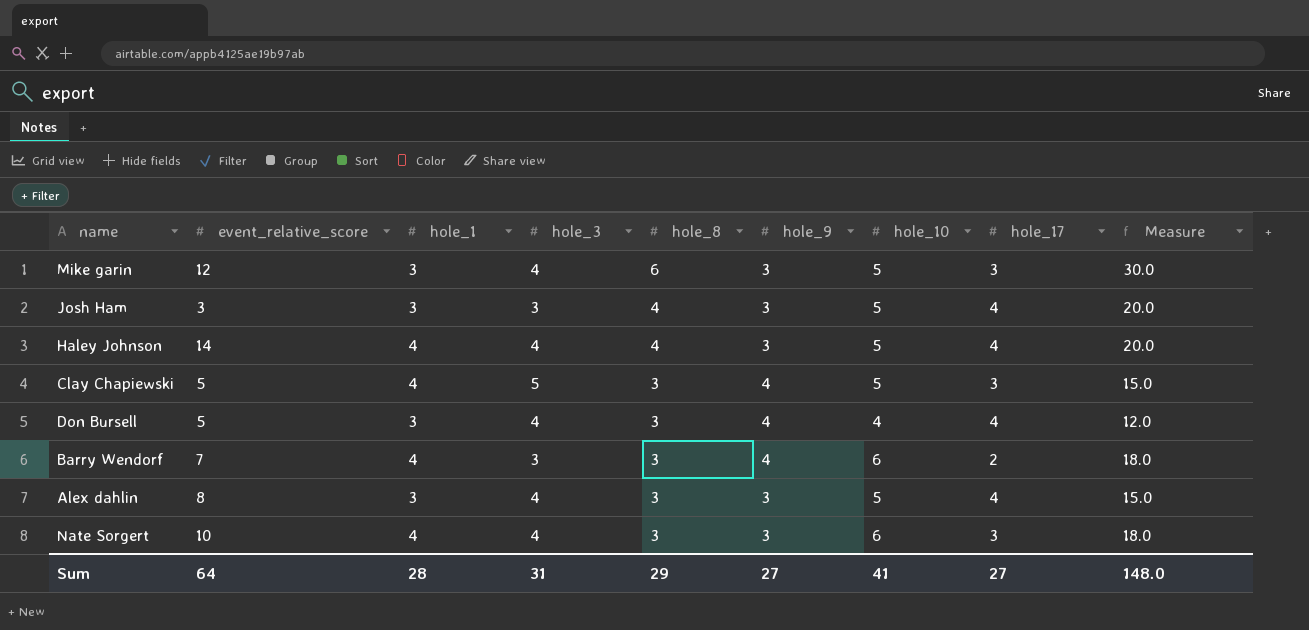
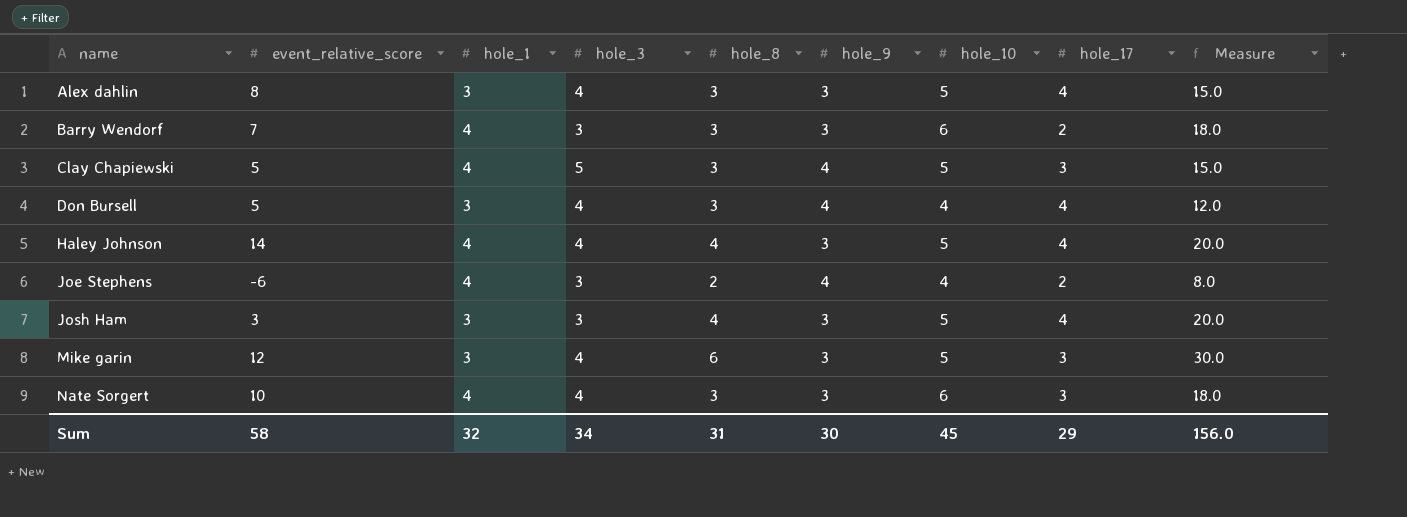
row order: hole_8 descending -> name ascending
Barry Wendorf | hole_9: 4 -> 3
row Joe Stephens: none -> -6 | 4 | 3 | 2 | 4 | 4 | 2 | 8.0
Sum | event_relative_score: 64 -> 58
Sum | hole_1: 28 -> 32
Sum | hole_3: 31 -> 34
Sum | hole_8: 29 -> 31
Sum | hole_9: 27 -> 30
Sum | hole_10: 41 -> 45
Sum | hole_17: 27 -> 29
Sum | Measure: 148.0 -> 156.0

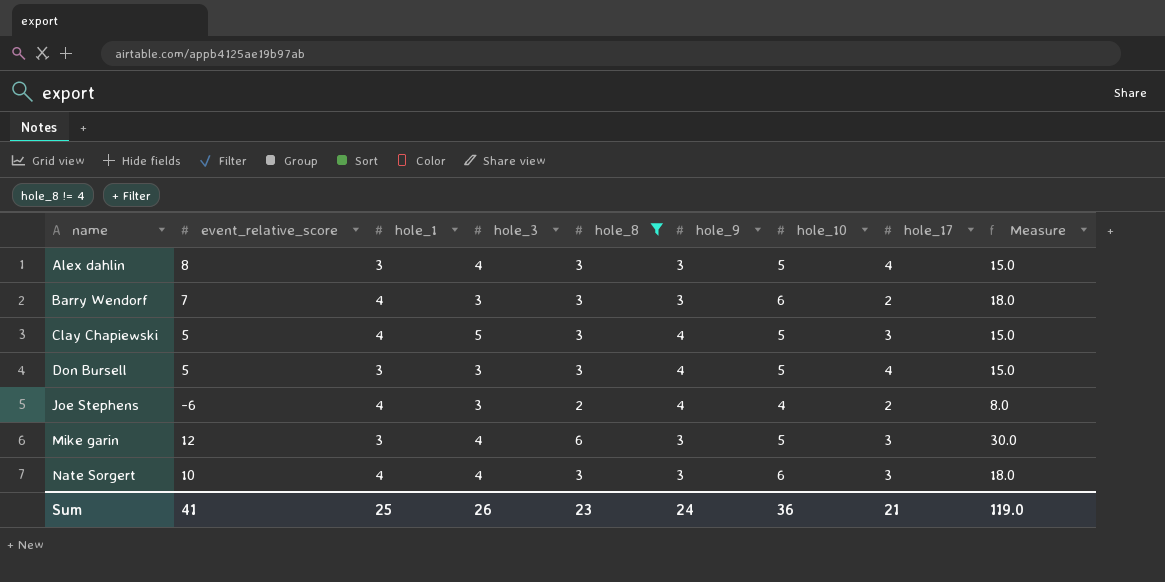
filter: none -> hole_8 != 4
Don Bursell | hole_3: 4 -> 3
Don Bursell | hole_10: 4 -> 5
Don Bursell | Measure: 12.0 -> 15.0
Sum | event_relative_score: 58 -> 41
Sum | hole_1: 32 -> 25
Sum | hole_3: 34 -> 26
Sum | hole_8: 31 -> 23
Sum | hole_9: 30 -> 24
Sum | hole_10: 45 -> 36
Sum | hole_17: 29 -> 21
Sum | Measure: 156.0 -> 119.0

